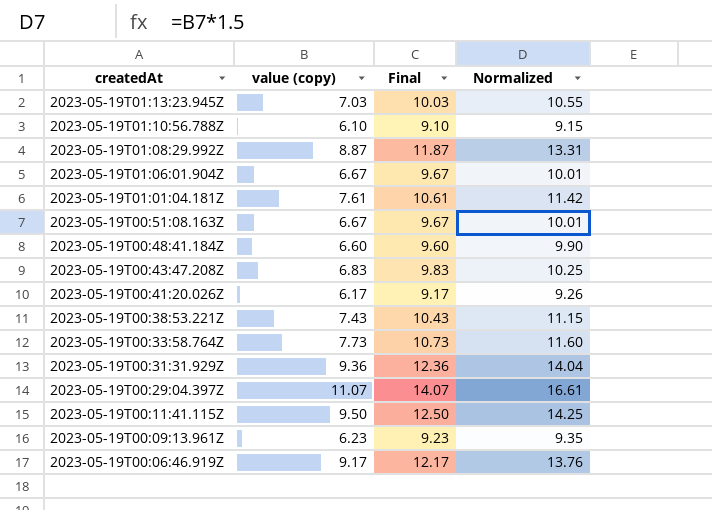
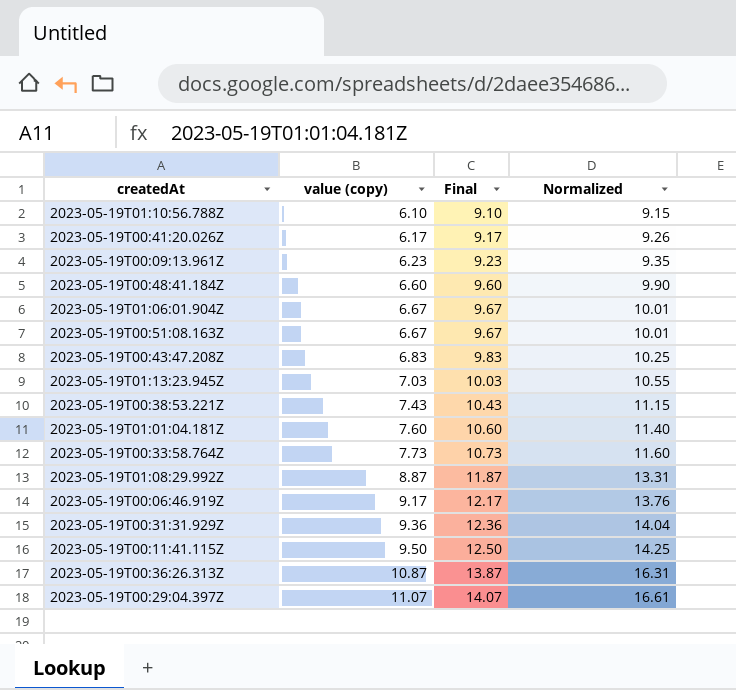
row order: createdAt descending -> value (copy) ascending
2023-05-19T01:01:04.181Z | value (copy): 7.61 -> 7.60
2023-05-19T01:01:04.181Z | Final: 10.61 -> 10.60
2023-05-19T01:01:04.181Z | Normalized: 11.42 -> 11.40
row 2023-05-19T00:36:26.313Z: none -> 10.87 | 13.87 | 16.31

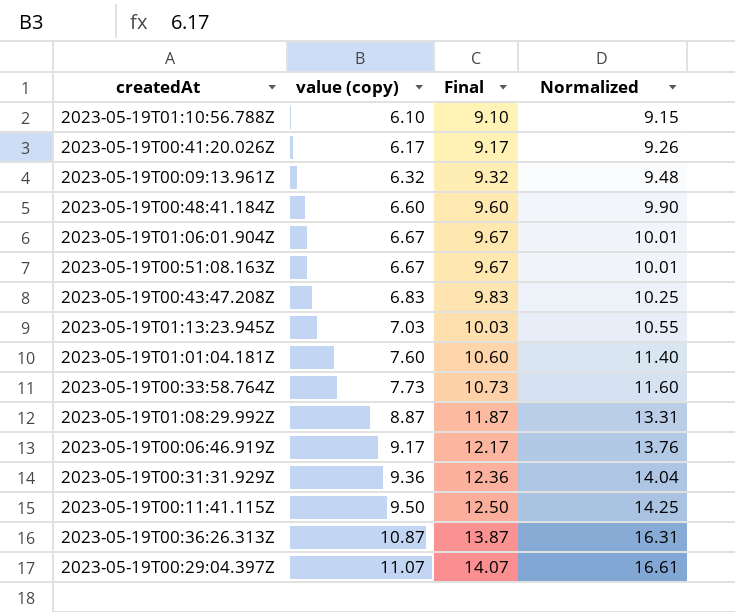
row 2023-05-19T00:38:53.221Z: 7.43 | 10.43 | 11.15 -> none
2023-05-19T00:09:13.961Z | value (copy): 6.23 -> 6.32
2023-05-19T00:09:13.961Z | Final: 9.23 -> 9.32
2023-05-19T00:09:13.961Z | Normalized: 9.35 -> 9.48

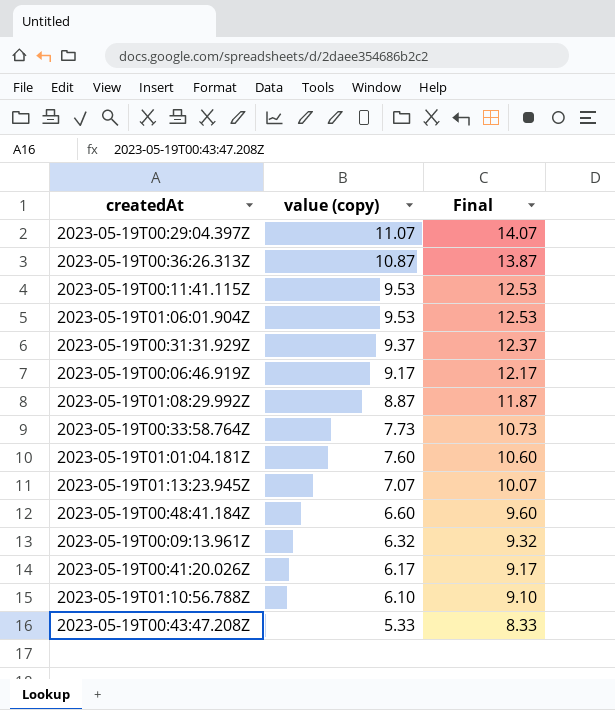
row order: value (copy) ascending -> value (copy) descending
column Normalized | formula: [value (copy)] * 1.5 -> none
row 2023-05-19T00:51:08.163Z: 6.67 | 9.67 | 10.01 -> none
2023-05-19T00:11:41.115Z | value (copy): 9.50 -> 9.53
2023-05-19T00:11:41.115Z | Final: 12.50 -> 12.53
2023-05-19T01:06:01.904Z | value (copy): 6.67 -> 9.53
2023-05-19T01:06:01.904Z | Final: 9.67 -> 12.53
2023-05-19T00:31:31.929Z | value (copy): 9.36 -> 9.37
2023-05-19T00:31:31.929Z | Final: 12.36 -> 12.37
2023-05-19T01:13:23.945Z | value (copy): 7.03 -> 7.07
2023-05-19T01:13:23.945Z | Final: 10.03 -> 10.07
2023-05-19T00:43:47.208Z | value (copy): 6.83 -> 5.33
2023-05-19T00:43:47.208Z | Final: 9.83 -> 8.33

